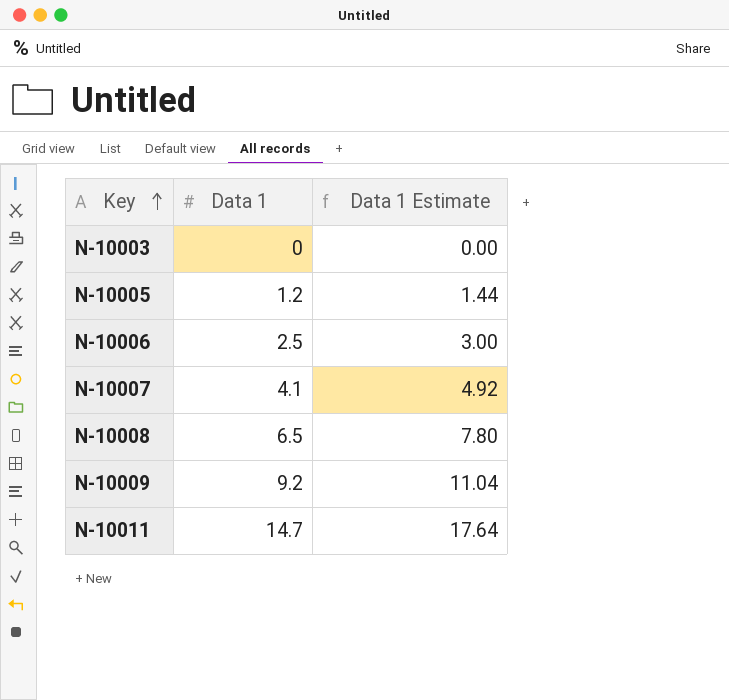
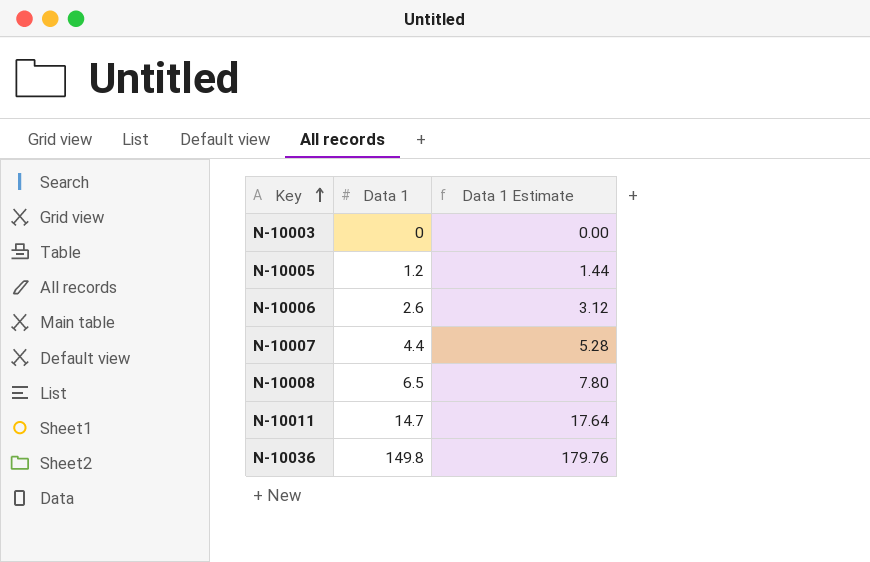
row N-10009: 9.2 | 11.04 -> none
N-10006 | Data 1: 2.5 -> 2.6
N-10006 | Data 1 Estimate: 3.00 -> 3.12
N-10007 | Data 1: 4.1 -> 4.4
N-10007 | Data 1 Estimate: 4.92 -> 5.28
row N-10036: none -> 149.8 | 179.76

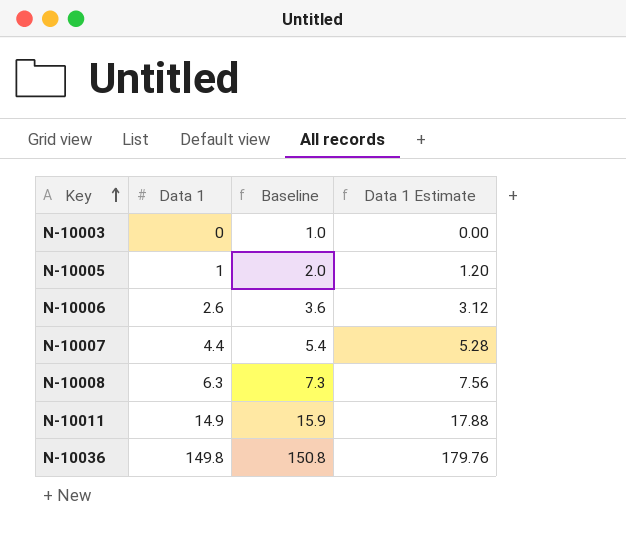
column Baseline | formula: none -> [Data 1] + 1
N-10005 | Data 1: 1.2 -> 1
N-10005 | Data 1 Estimate: 1.44 -> 1.20
N-10008 | Data 1: 6.5 -> 6.3
N-10008 | Data 1 Estimate: 7.80 -> 7.56
N-10011 | Data 1: 14.7 -> 14.9
N-10011 | Data 1 Estimate: 17.64 -> 17.88

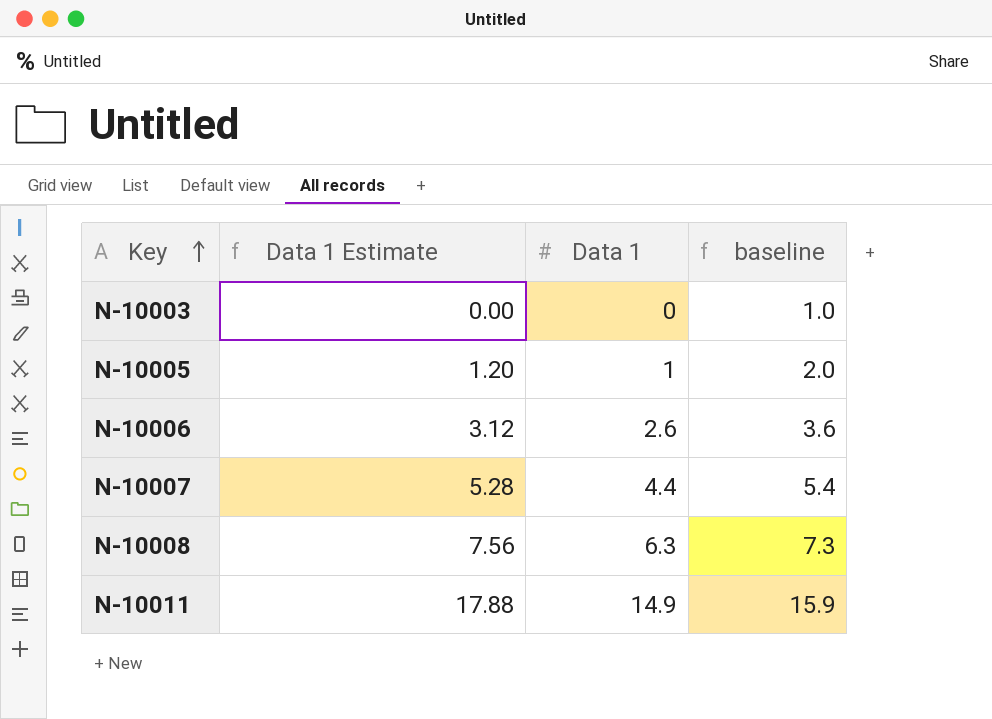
column Data 1 Estimate | position: 4 -> 2
column name: Baseline -> baseline
row N-10036: 149.8 | 150.8 | 179.76 -> none

